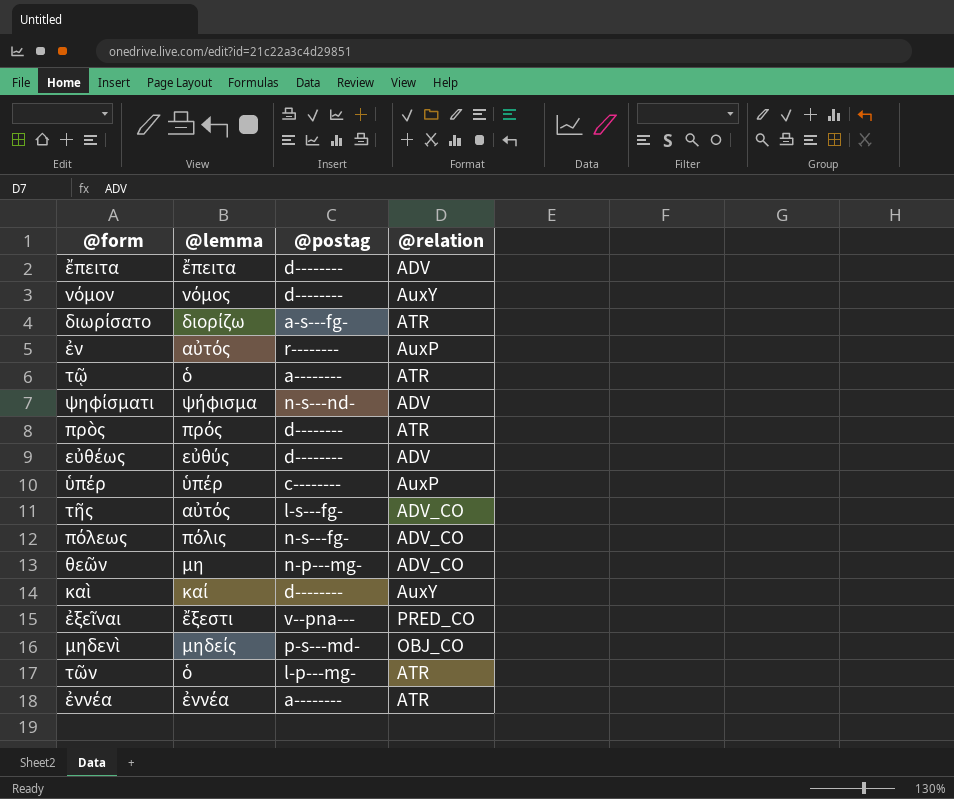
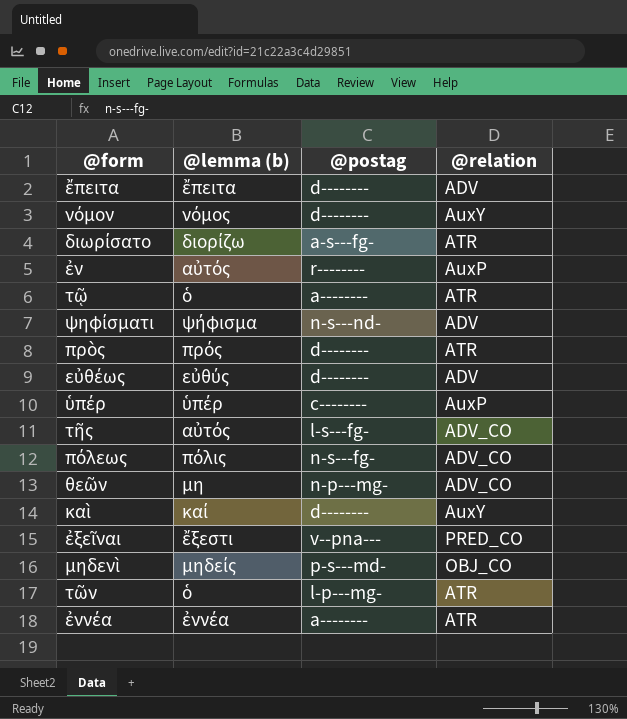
column name: @lemma -> @lemma (b)

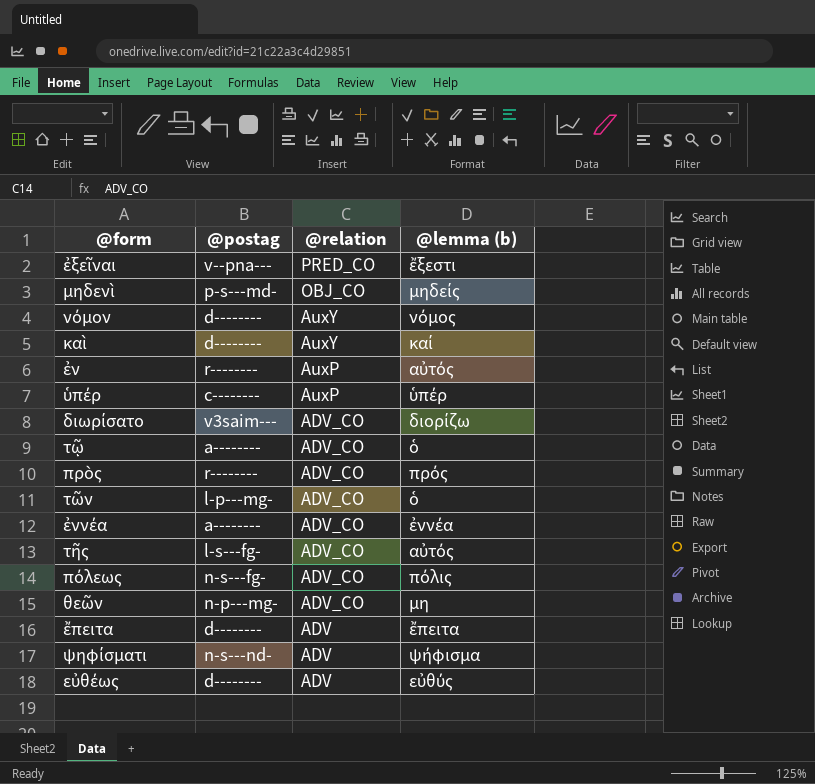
row order: none -> @relation descending
column @lemma (b) | position: 2 -> 4
διωρίσατο | @postag: a-s---fg- -> v3saim---
διωρίσατο | @relation: ATR -> ADV_CO
τῷ | @relation: ATR -> ADV_CO
πρὸς | @postag: d-------- -> r--------
πρὸς | @relation: ATR -> ADV_CO
τῶν | @relation: ATR -> ADV_CO
ἐννέα | @relation: ATR -> ADV_CO

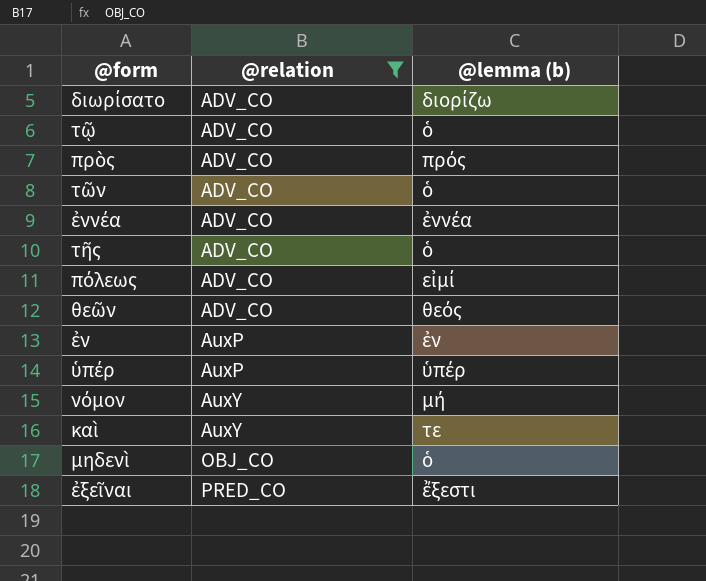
filter: none -> @relation != ADV
row order: @relation descending -> @relation ascending
column @postag | position: 2 -> none
τῆς | @lemma (b): αὐτός -> ὁ
πόλεως | @lemma (b): πόλις -> εἰμί
θεῶν | @lemma (b): μη -> θεός
ἐν | @lemma (b): αὐτός -> ἐν
νόμον | @lemma (b): νόμος -> μή
καὶ | @lemma (b): καί -> τε
μηδενὶ | @lemma (b): μηδείς -> ὁ

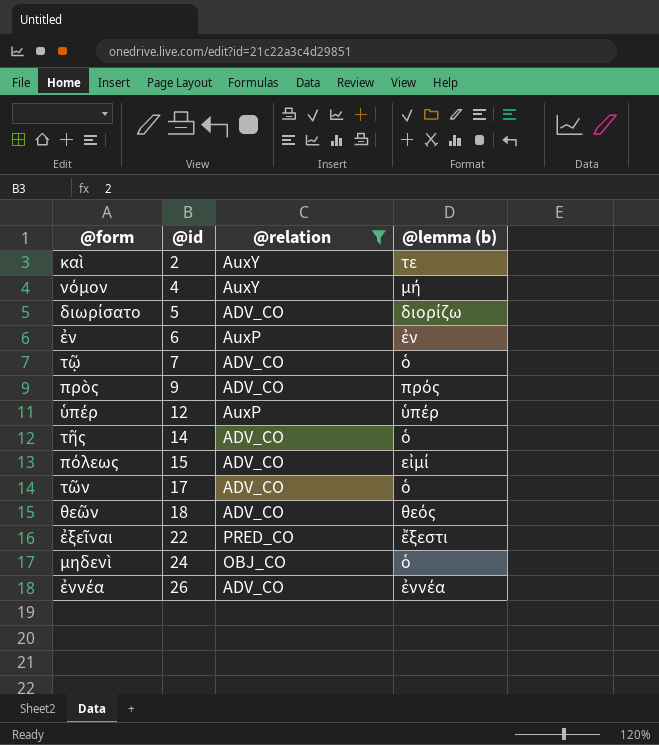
row order: @relation ascending -> @id ascending
column @id | position: none -> 2

